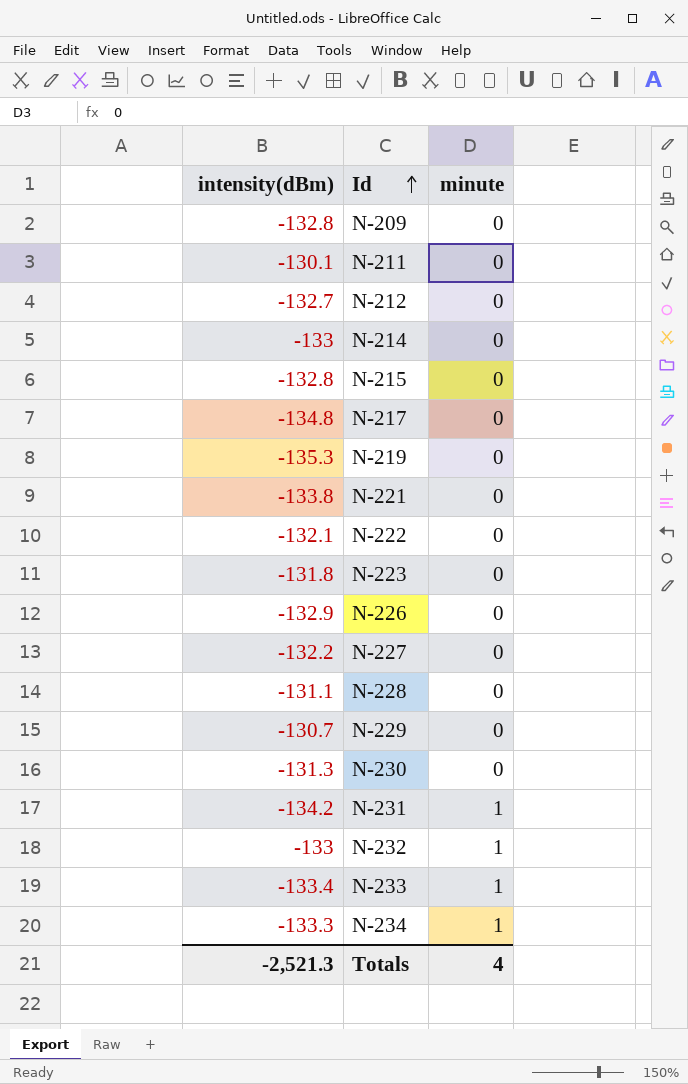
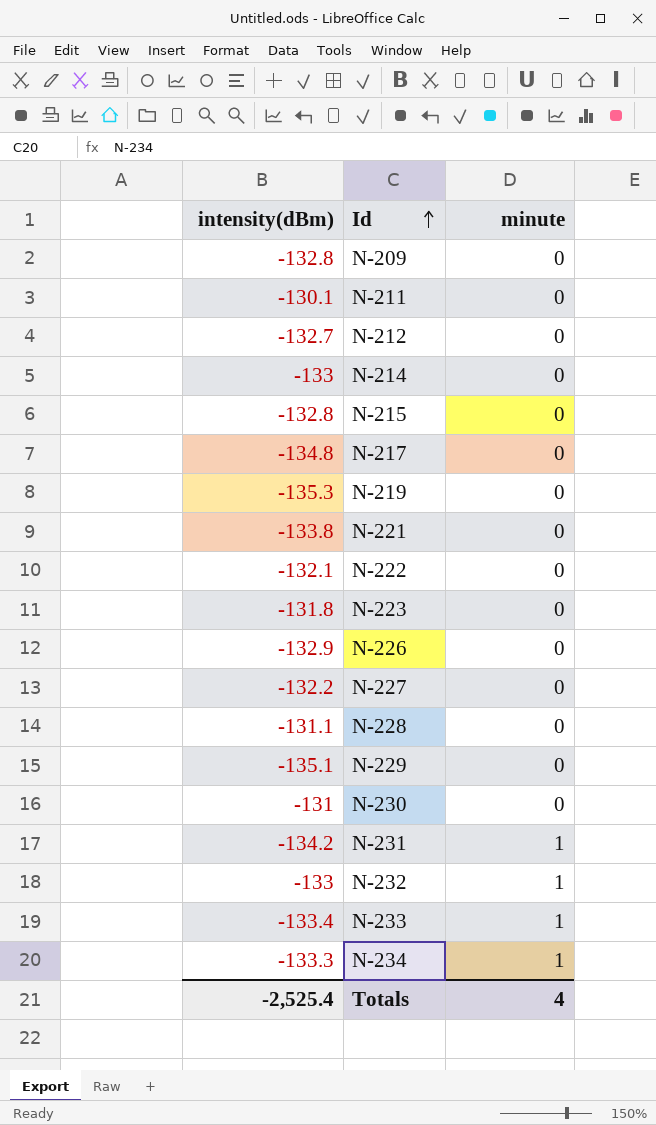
N-229 | intensity(dBm): -130.7 -> -135.1
N-230 | intensity(dBm): -131.3 -> -131
Totals | intensity(dBm): -2,521.3 -> -2,525.4

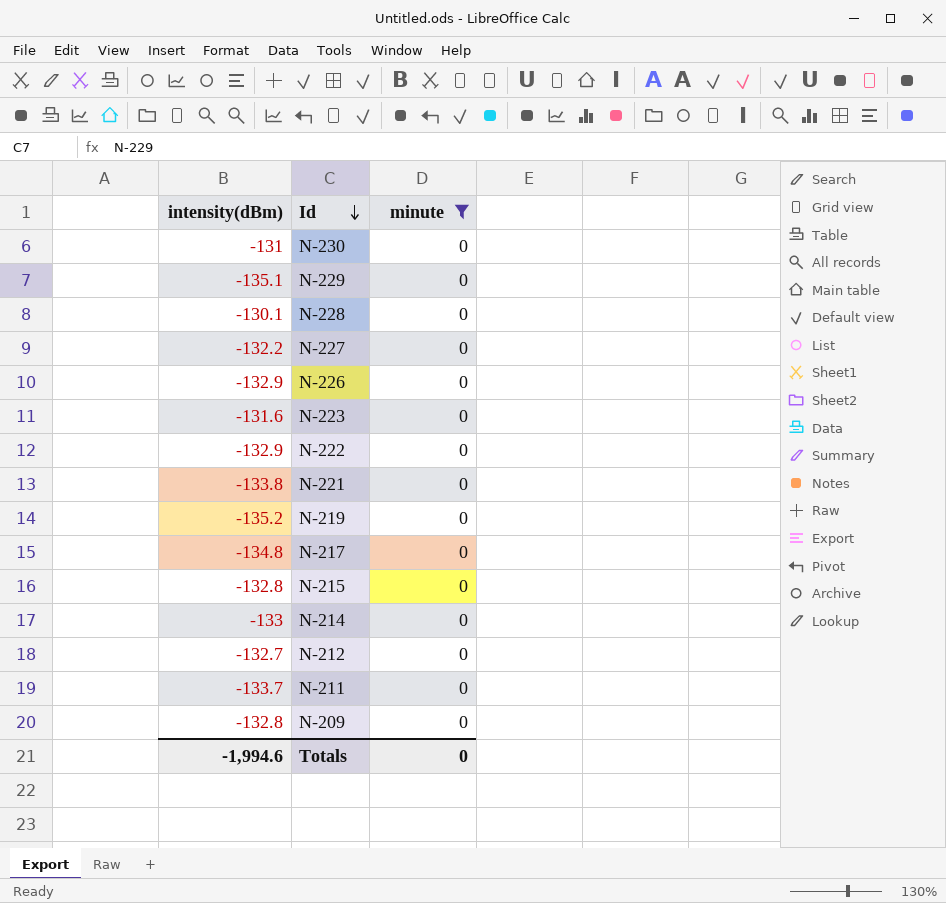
filter: none -> minute = 0
row order: Id ascending -> Id descending
N-228 | intensity(dBm): -131.1 -> -130.1
N-223 | intensity(dBm): -131.8 -> -131.6
N-222 | intensity(dBm): -132.1 -> -132.9
N-219 | intensity(dBm): -135.3 -> -135.2
N-211 | intensity(dBm): -130.1 -> -133.7
Totals | intensity(dBm): -2,525.4 -> -1,994.6
Totals | minute: 4 -> 0

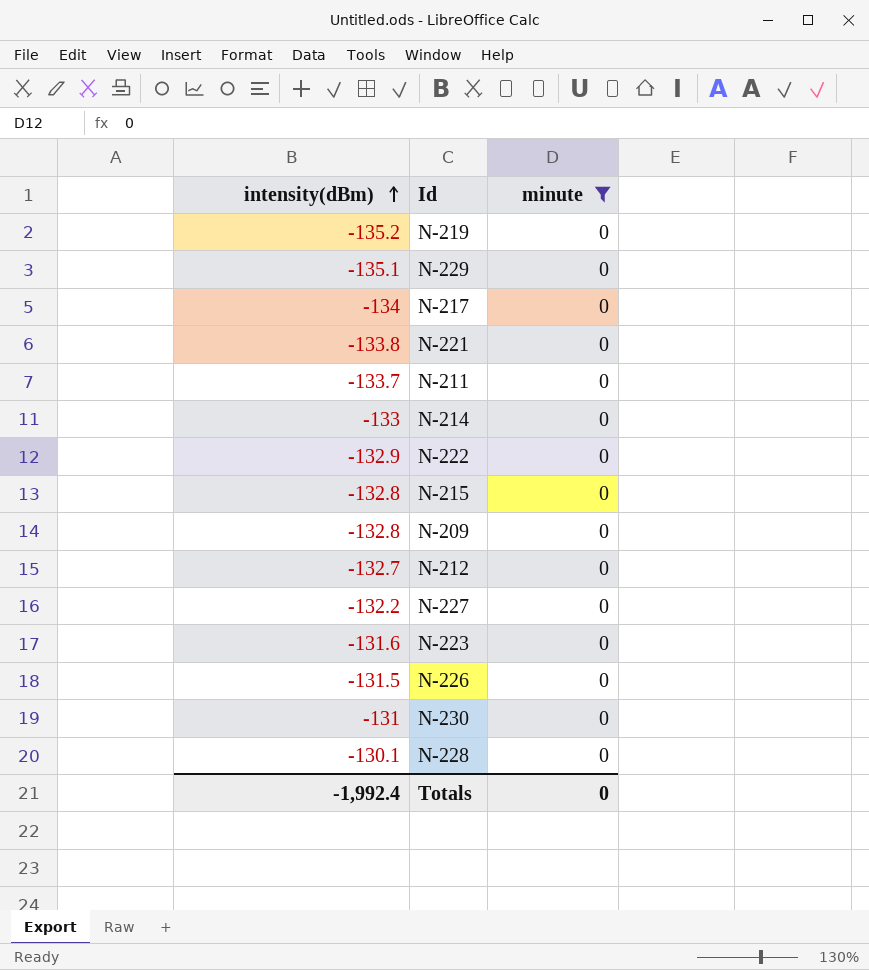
row order: Id descending -> intensity(dBm) ascending
N-217 | intensity(dBm): -134.8 -> -134
N-226 | intensity(dBm): -132.9 -> -131.5
Totals | intensity(dBm): -1,994.6 -> -1,992.4

